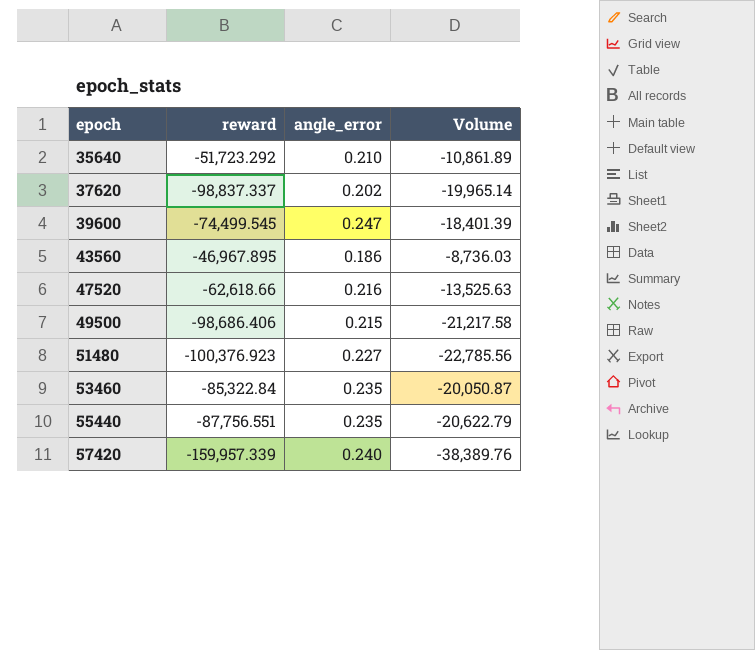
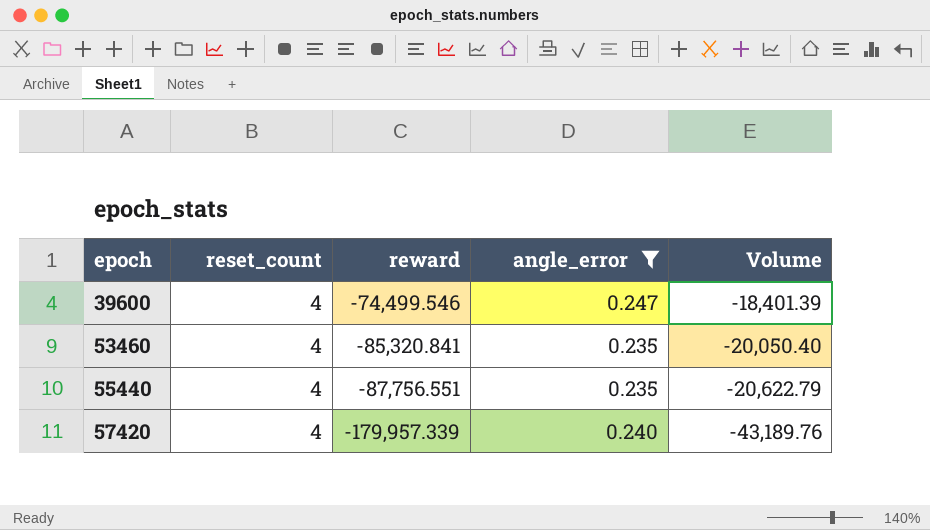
filter: none -> angle_error >= 0.235
column reset_count | position: none -> 2
39600 | reward: -74,499.545 -> -74,499.546
53460 | reward: -85,322.84 -> -85,320.841
53460 | Volume: -20,050.87 -> -20,050.40
57420 | reward: -159,957.339 -> -179,957.339
57420 | Volume: -38,389.76 -> -43,189.76

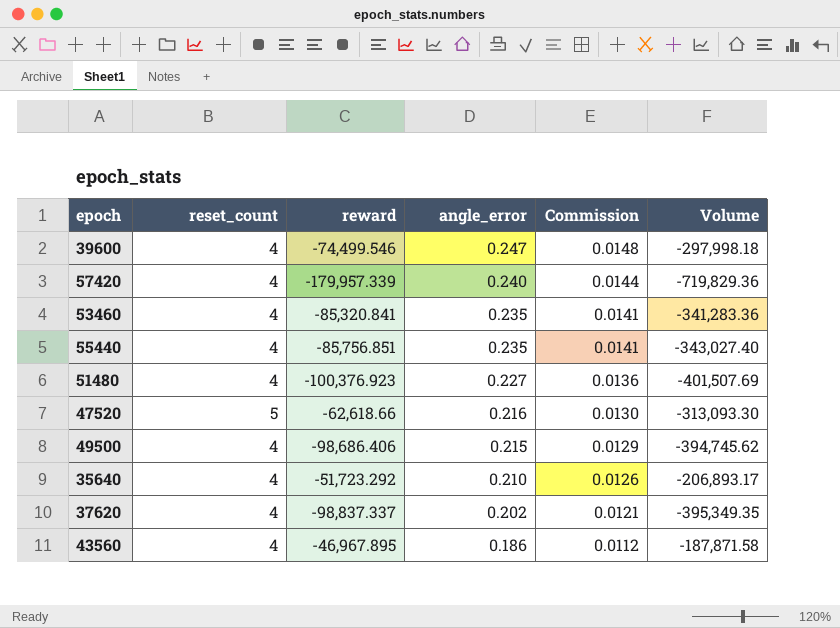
filter: angle_error >= 0.235 -> none
row order: epoch ascending -> angle_error descending
column Commission | formula: none -> [angle_error] * 0.06
column Volume | formula: [reward] * [angle_error] -> [reset_count] * [reward]
55440 | reward: -87,756.551 -> -85,756.851

